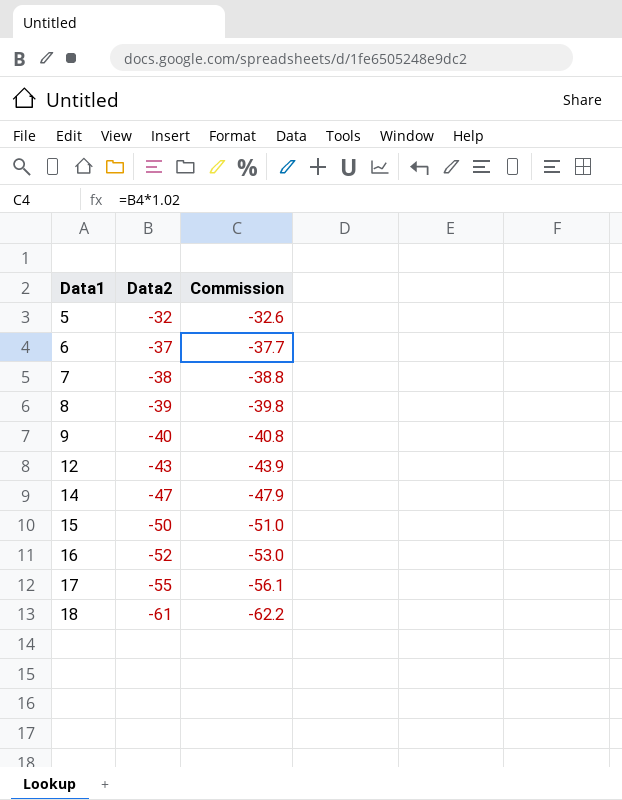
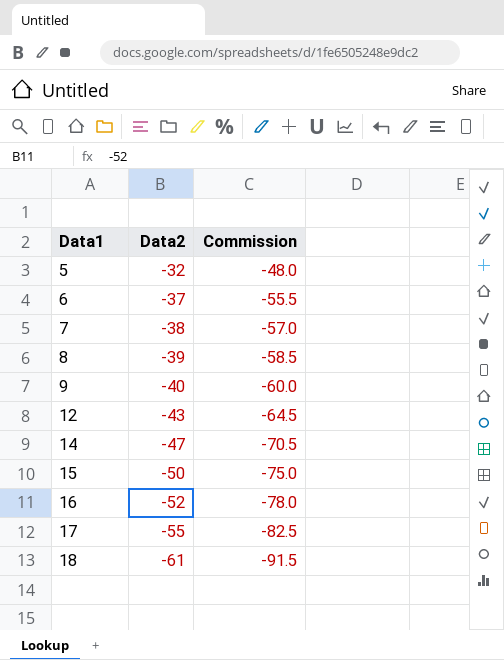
column Commission | formula: [Data2] * 1.02 -> [Data2] * 1.5

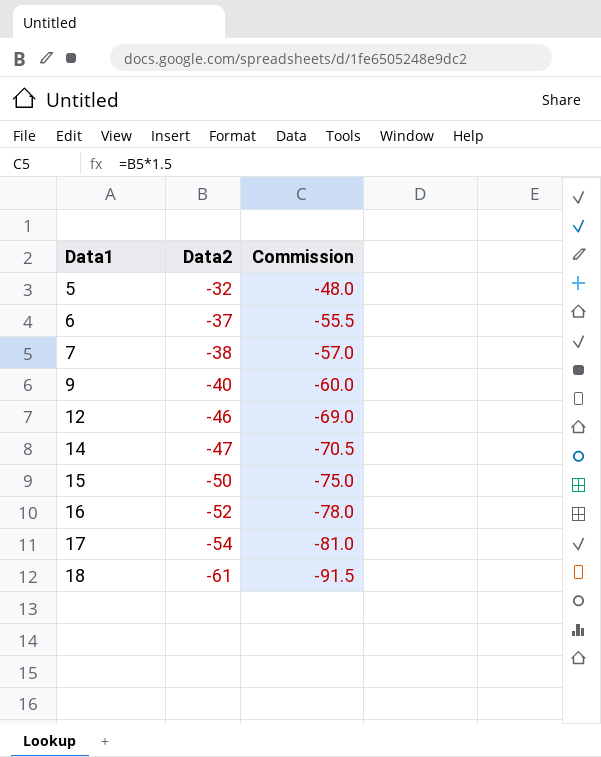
row 8: -39 | -58.5 -> none
12 | Data2: -43 -> -46
12 | Commission: -64.5 -> -69.0
17 | Data2: -55 -> -54
17 | Commission: -82.5 -> -81.0

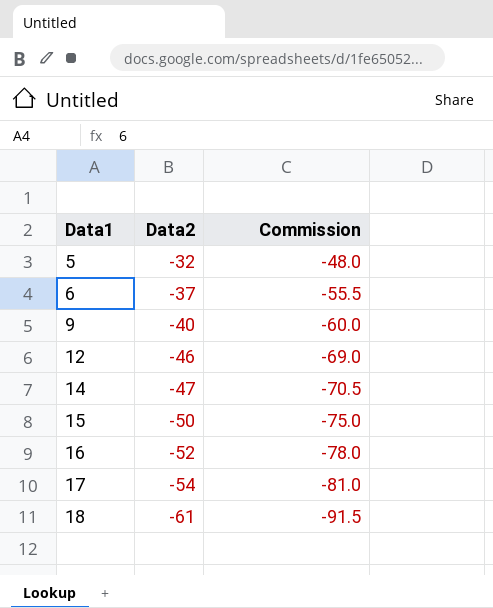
row 7: -38 | -57.0 -> none

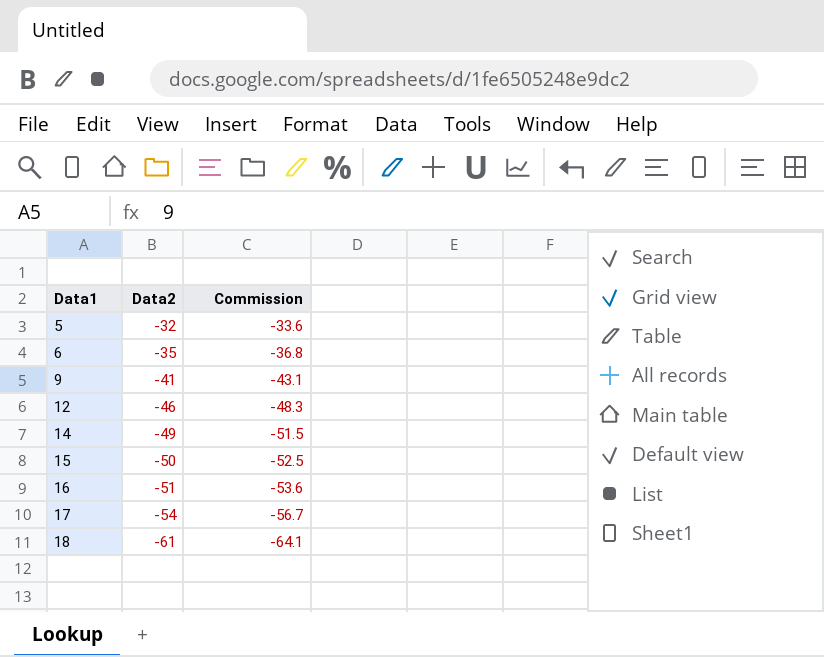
column Commission | formula: [Data2] * 1.5 -> [Data2] * 1.05
6 | Data2: -37 -> -35
9 | Data2: -40 -> -41
14 | Data2: -47 -> -49
16 | Data2: -52 -> -51

